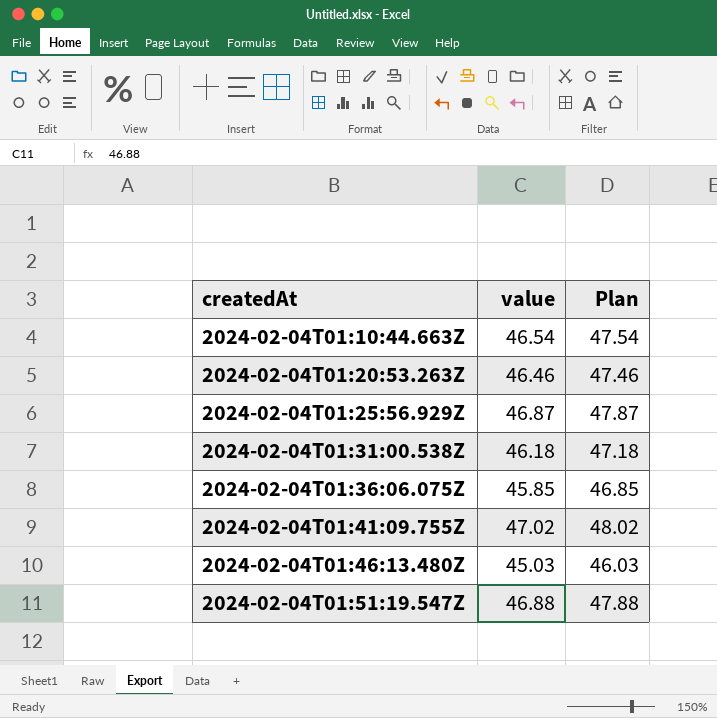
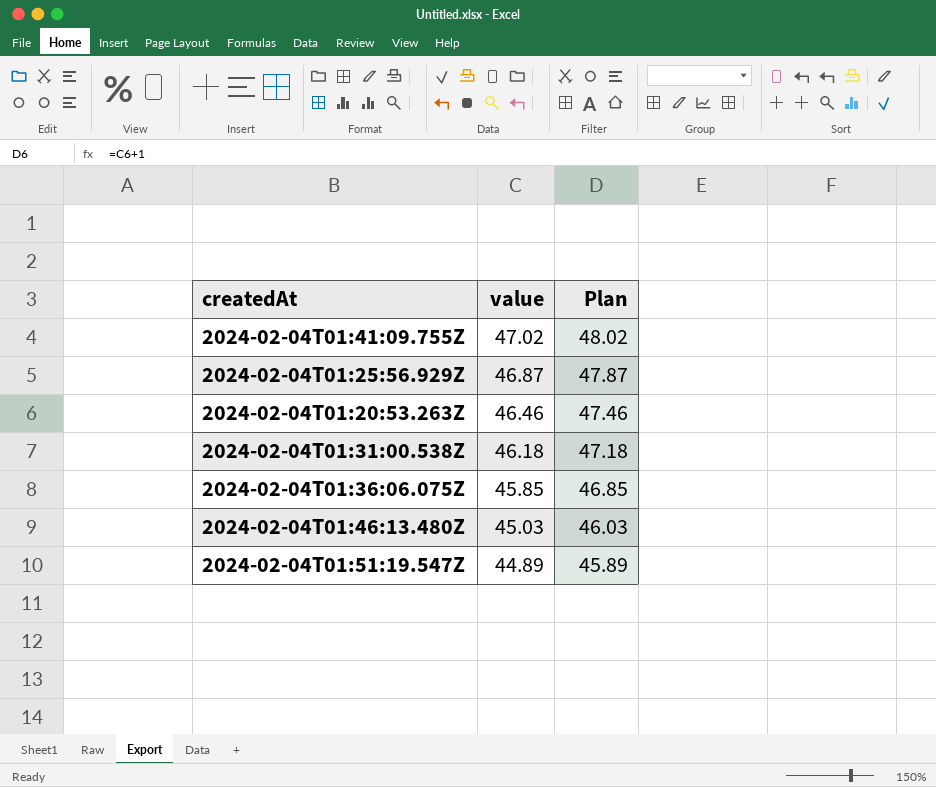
row order: createdAt ascending -> value descending
row 2024-02-04T01:10:44.663Z: 46.54 | 47.54 -> none
2024-02-04T01:51:19.547Z | value: 46.88 -> 44.89
2024-02-04T01:51:19.547Z | Plan: 47.88 -> 45.89

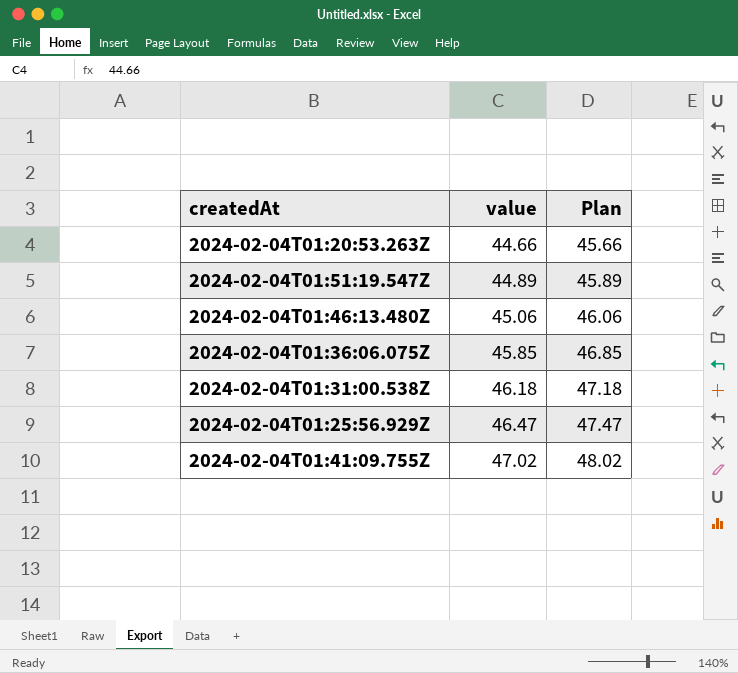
row order: value descending -> value ascending
2024-02-04T01:20:53.263Z | value: 46.46 -> 44.66
2024-02-04T01:20:53.263Z | Plan: 47.46 -> 45.66
2024-02-04T01:46:13.480Z | value: 45.03 -> 45.06
2024-02-04T01:46:13.480Z | Plan: 46.03 -> 46.06
2024-02-04T01:25:56.929Z | value: 46.87 -> 46.47
2024-02-04T01:25:56.929Z | Plan: 47.87 -> 47.47

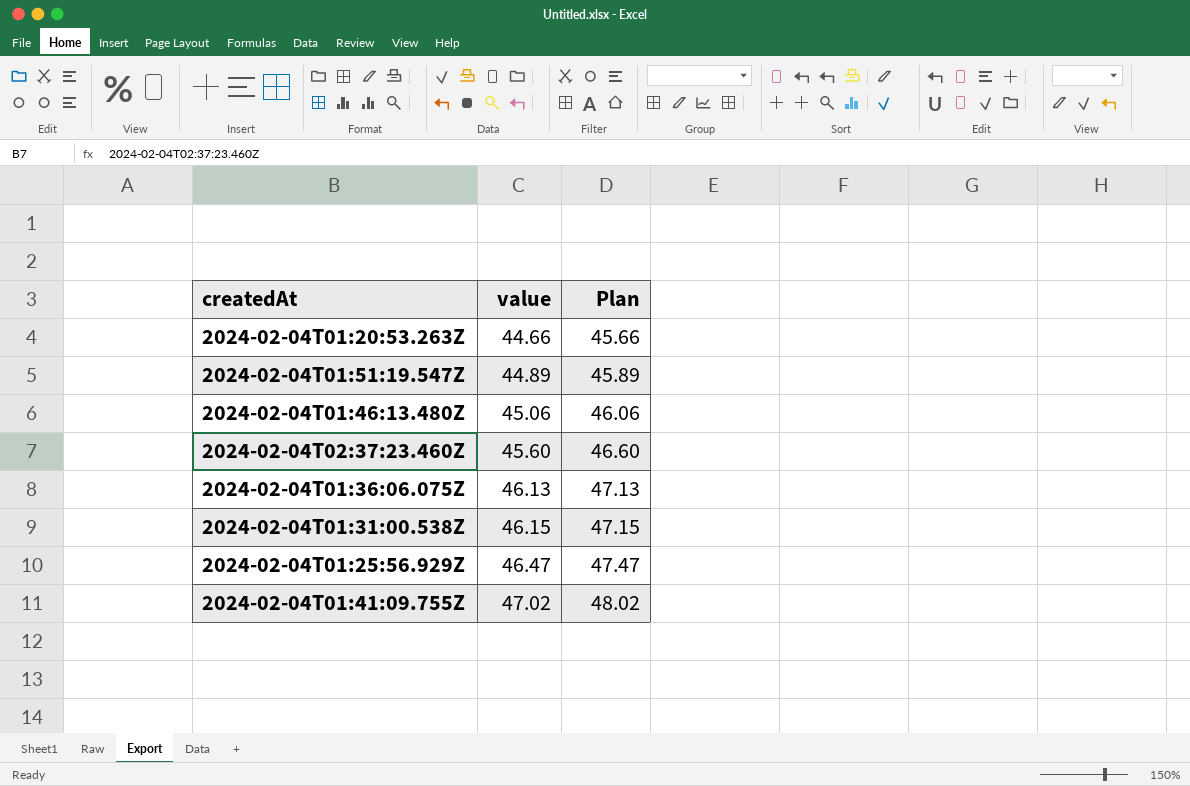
row 2024-02-04T02:37:23.460Z: none -> 45.60 | 46.60
2024-02-04T01:36:06.075Z | value: 45.85 -> 46.13
2024-02-04T01:36:06.075Z | Plan: 46.85 -> 47.13
2024-02-04T01:31:00.538Z | value: 46.18 -> 46.15
2024-02-04T01:31:00.538Z | Plan: 47.18 -> 47.15

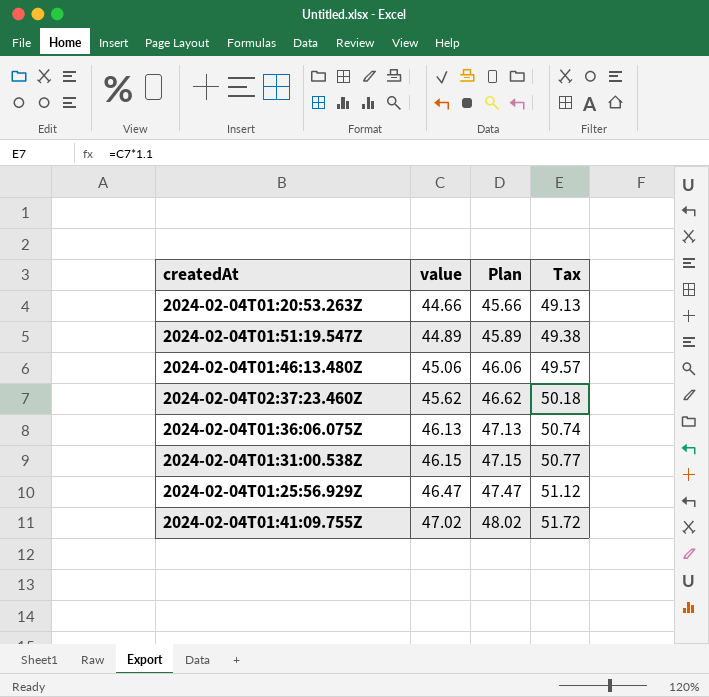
column Tax | formula: none -> [value] * 1.1
2024-02-04T02:37:23.460Z | value: 45.60 -> 45.62
2024-02-04T02:37:23.460Z | Plan: 46.60 -> 46.62

